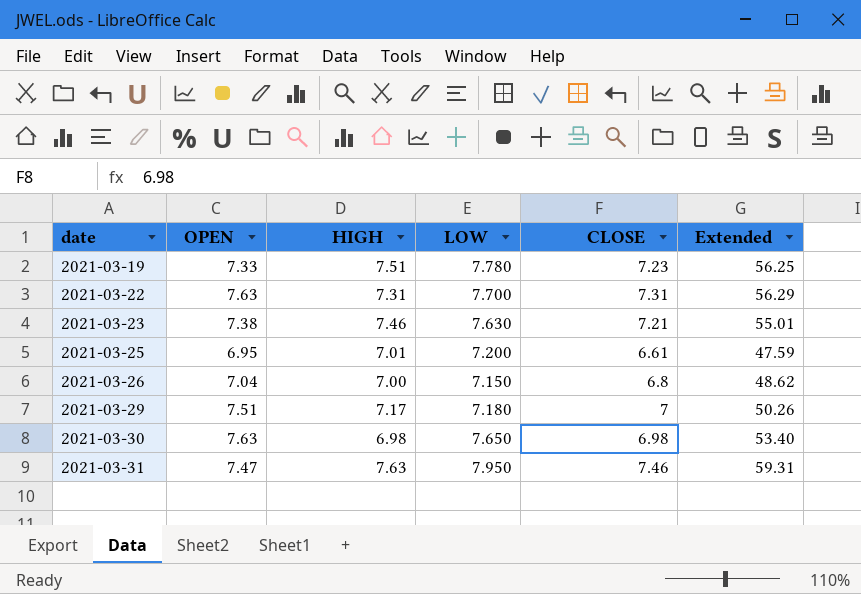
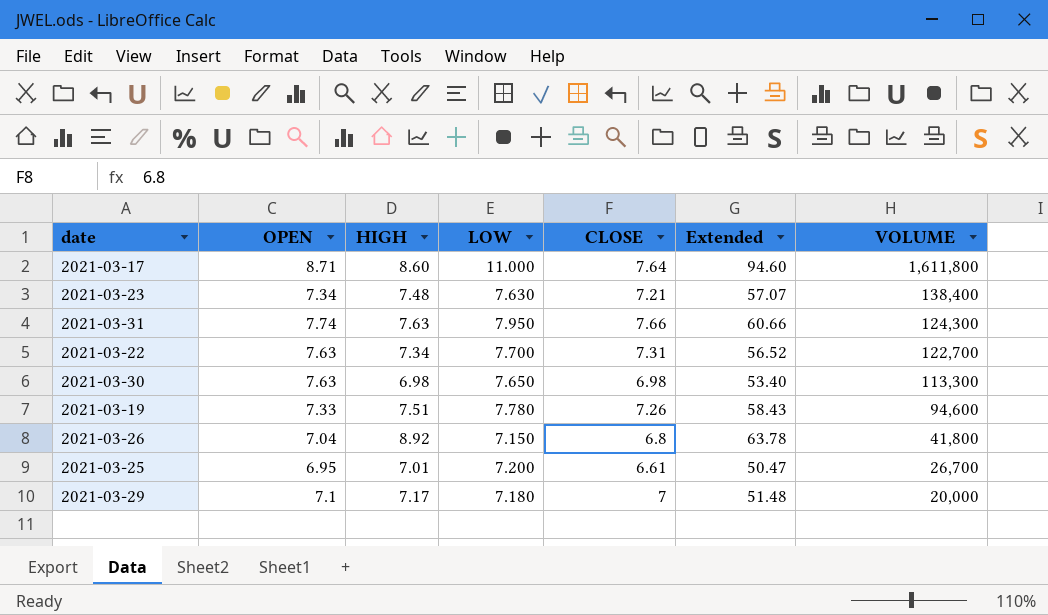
row order: date ascending -> VOLUME descending
column Extended | formula: [LOW] * [CLOSE] -> [HIGH] * [LOW]
column VOLUME | position: none -> 7
row 2021-03-17: none -> 8.71 | 8.60 | 11.000 | 7.64 | 94.60 | 1,611,800
2021-03-23 | OPEN: 7.38 -> 7.34
2021-03-23 | HIGH: 7.46 -> 7.48
2021-03-31 | OPEN: 7.47 -> 7.74
2021-03-31 | CLOSE: 7.46 -> 7.66
2021-03-22 | HIGH: 7.31 -> 7.34
2021-03-19 | CLOSE: 7.23 -> 7.26
2021-03-26 | HIGH: 7.00 -> 8.92
2021-03-29 | OPEN: 7.51 -> 7.1

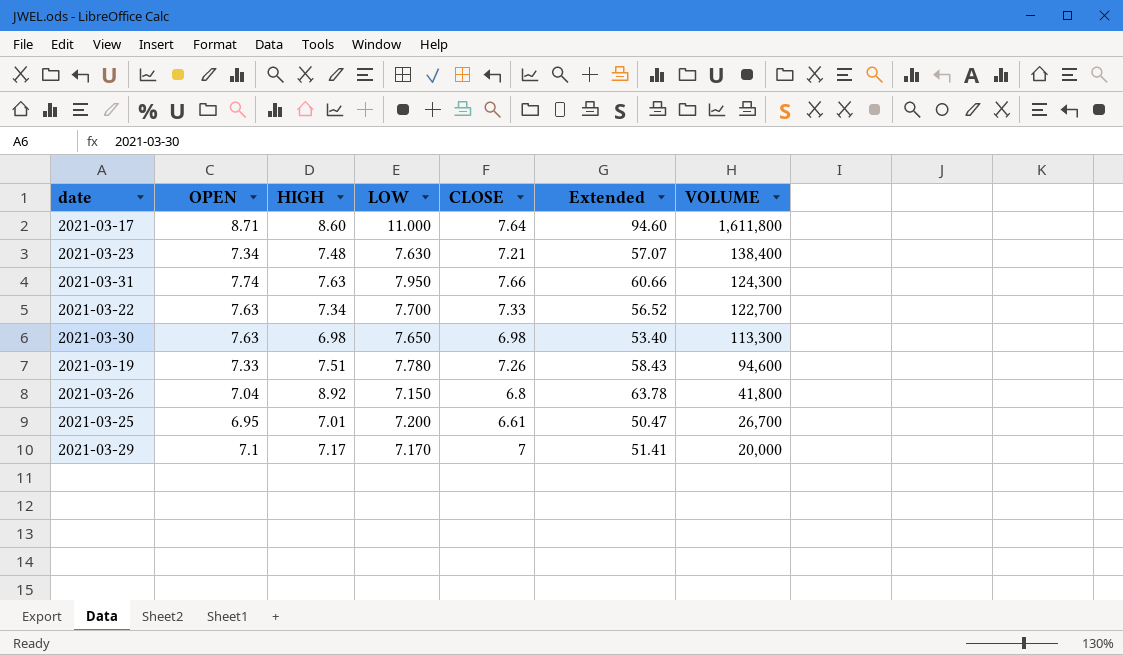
2021-03-22 | CLOSE: 7.31 -> 7.33
2021-03-29 | LOW: 7.180 -> 7.170
2021-03-29 | Extended: 51.48 -> 51.41

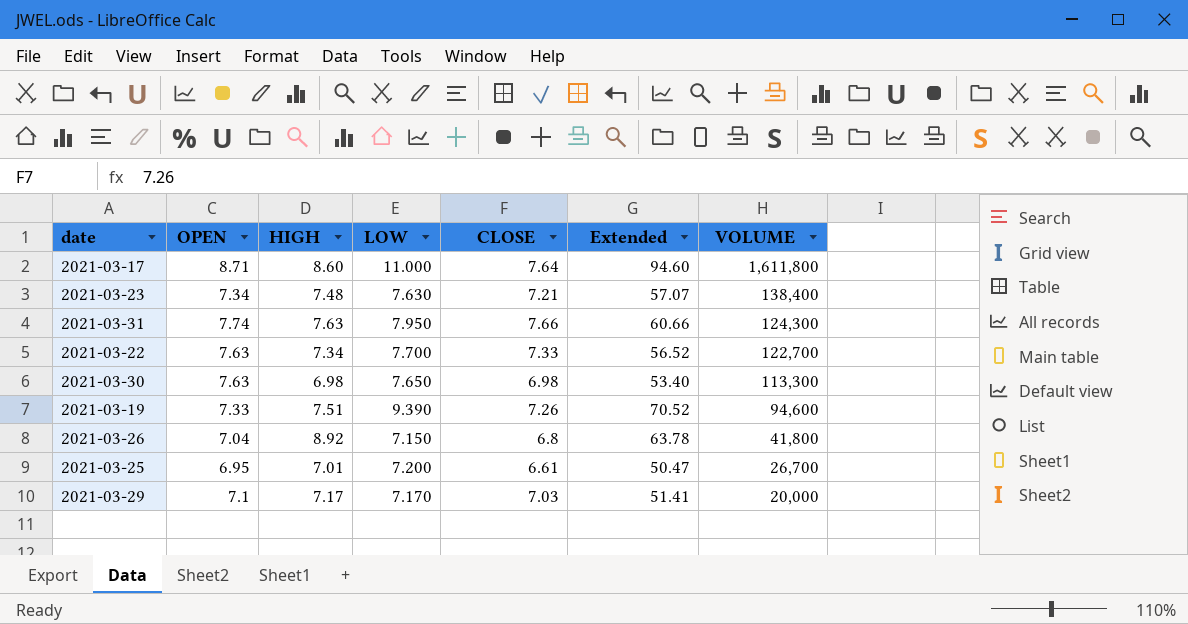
2021-03-19 | LOW: 7.780 -> 9.390
2021-03-19 | Extended: 58.43 -> 70.52
2021-03-29 | CLOSE: 7 -> 7.03

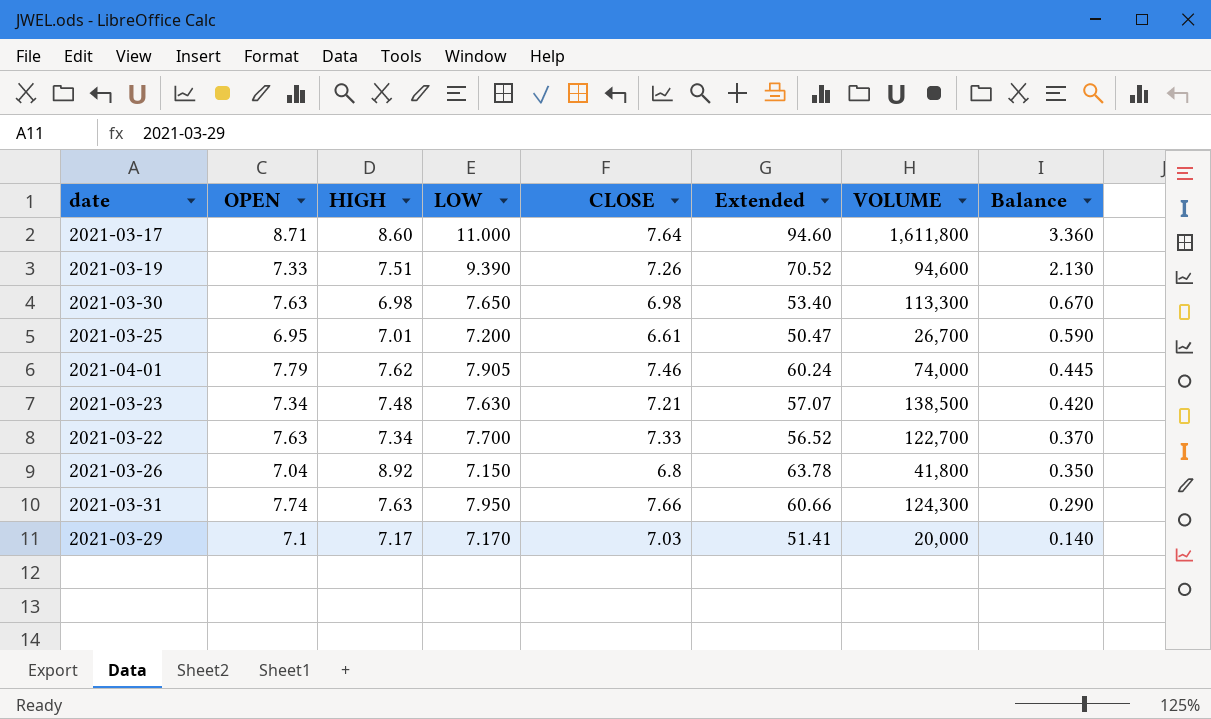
row order: VOLUME descending -> Balance descending
column Balance | formula: none -> [LOW] - [CLOSE]
row 2021-04-01: none -> 7.79 | 7.62 | 7.905 | 7.46 | 60.24 | 74,000 | 0.445
2021-03-23 | VOLUME: 138,400 -> 138,500

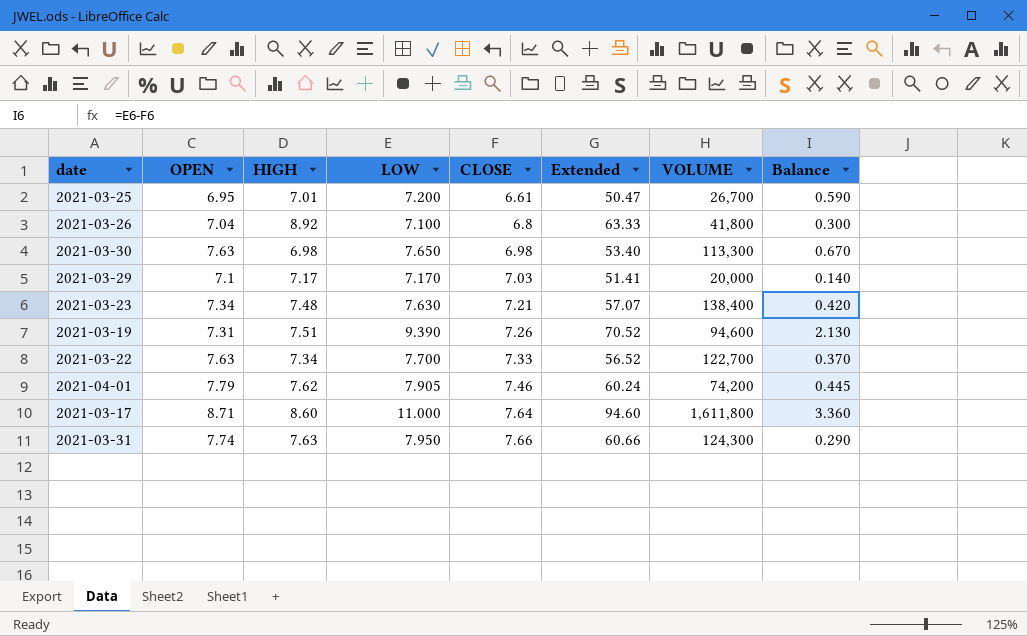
row order: Balance descending -> CLOSE ascending
2021-03-26 | LOW: 7.150 -> 7.100
2021-03-26 | Extended: 63.78 -> 63.33
2021-03-26 | Balance: 0.350 -> 0.300
2021-03-23 | VOLUME: 138,500 -> 138,400
2021-03-19 | OPEN: 7.33 -> 7.31
2021-04-01 | VOLUME: 74,000 -> 74,200

